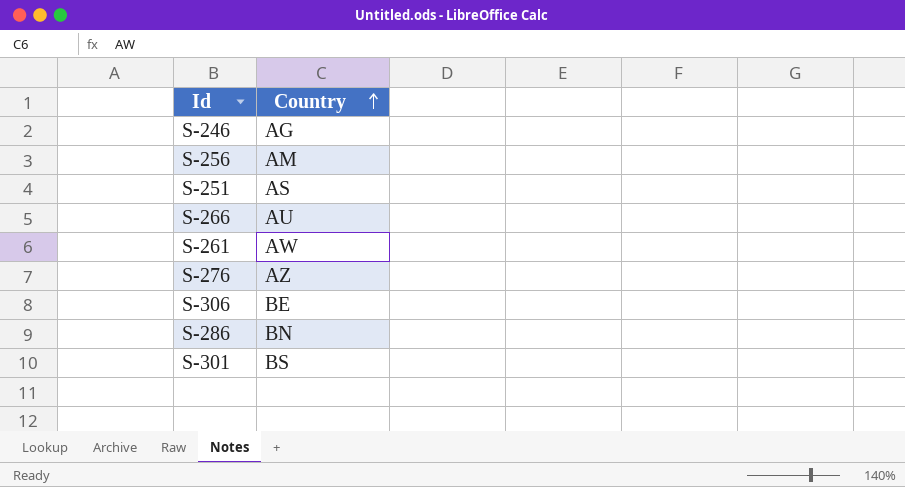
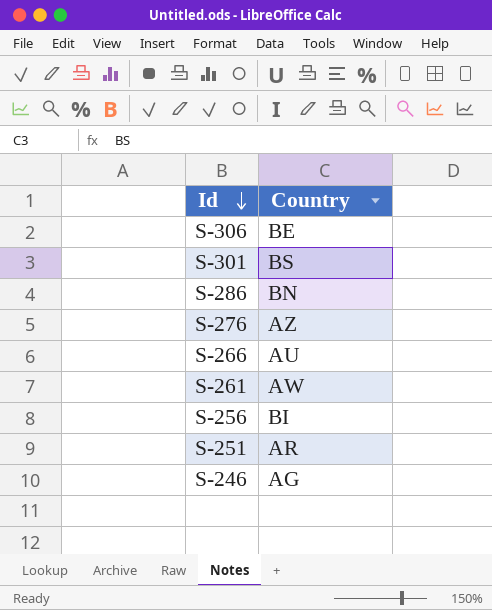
row order: Country ascending -> Id descending
S-256 | Country: AM -> BI
S-251 | Country: AS -> AR

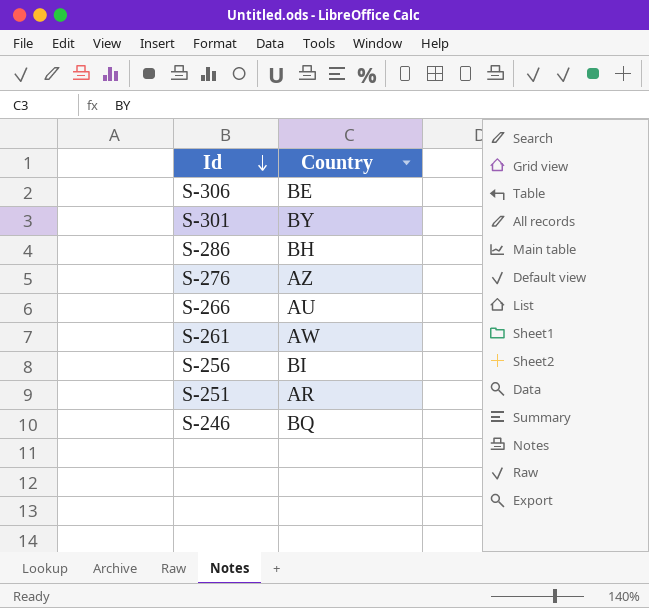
S-301 | Country: BS -> BY
S-286 | Country: BN -> BH
S-246 | Country: AG -> BQ

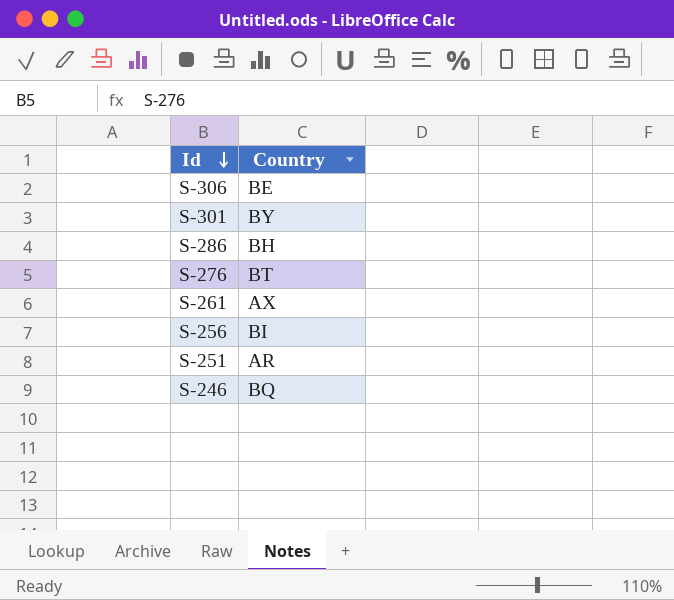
row S-266: AU -> none
S-276 | Country: AZ -> BT
S-261 | Country: AW -> AX

